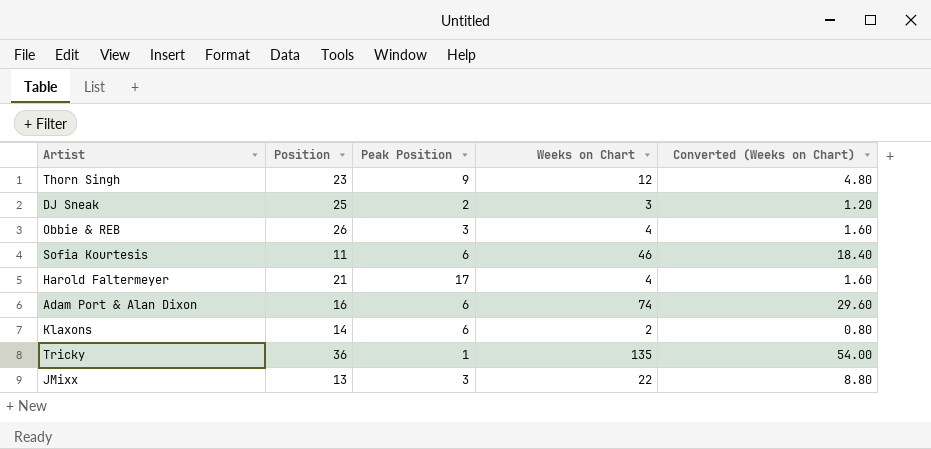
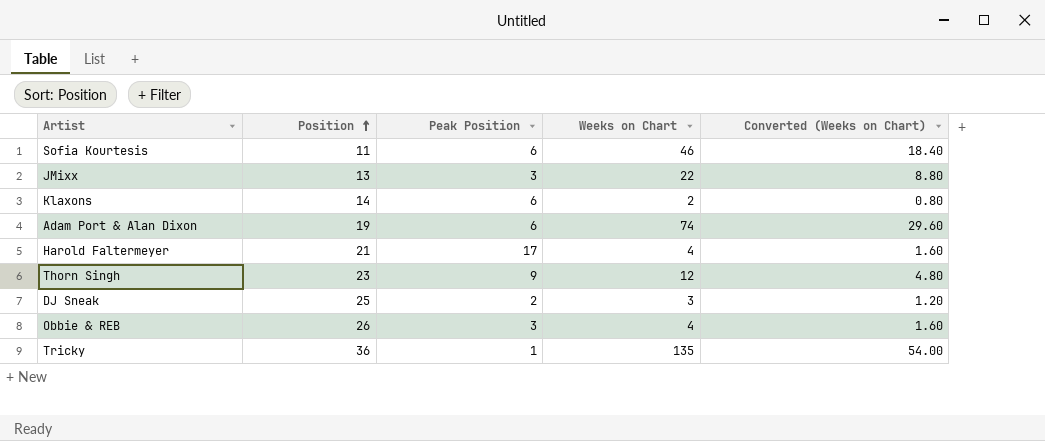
row order: none -> Position ascending
Adam Port & Alan Dixon | Position: 16 -> 19

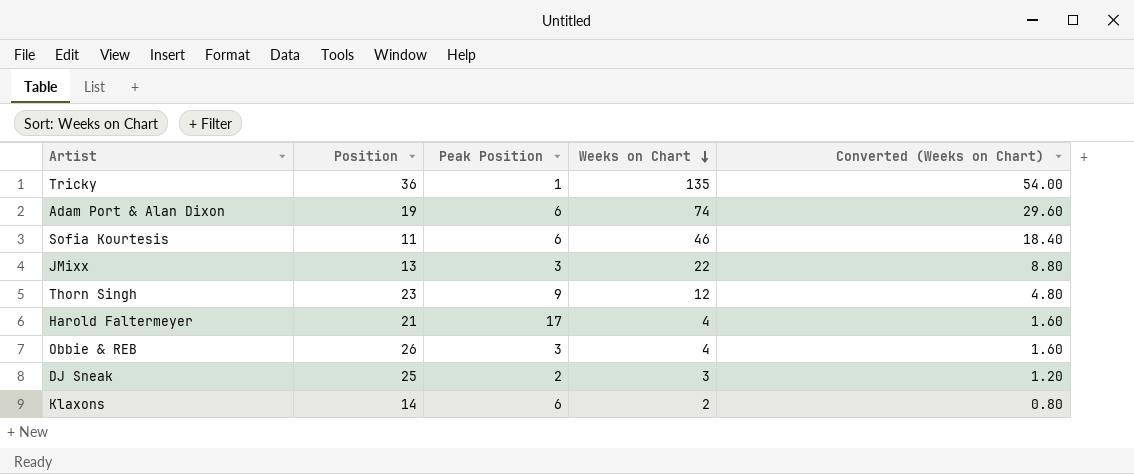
row order: Position ascending -> Weeks on Chart descending

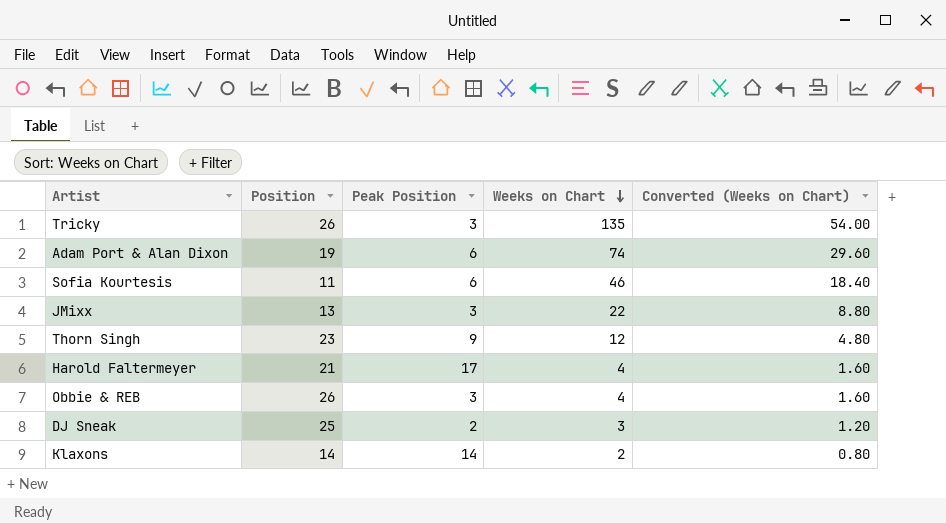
Tricky | Position: 36 -> 26
Tricky | Peak Position: 1 -> 3
Klaxons | Peak Position: 6 -> 14

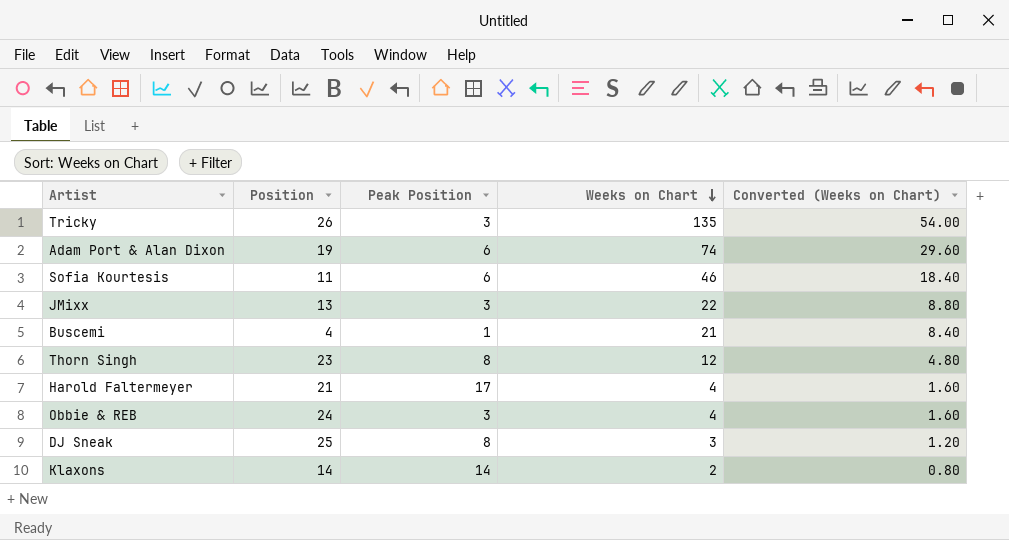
row Buscemi: none -> 4 | 1 | 21 | 8.40
Thorn Singh | Peak Position: 9 -> 8
Obbie & REB | Position: 26 -> 24
DJ Sneak | Peak Position: 2 -> 8

